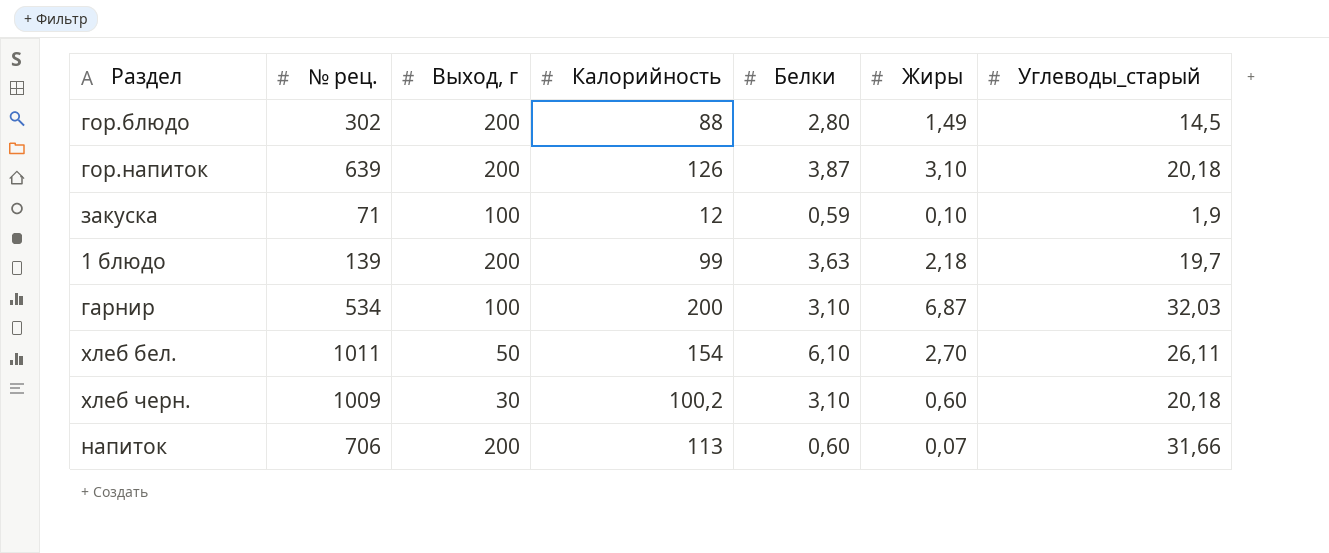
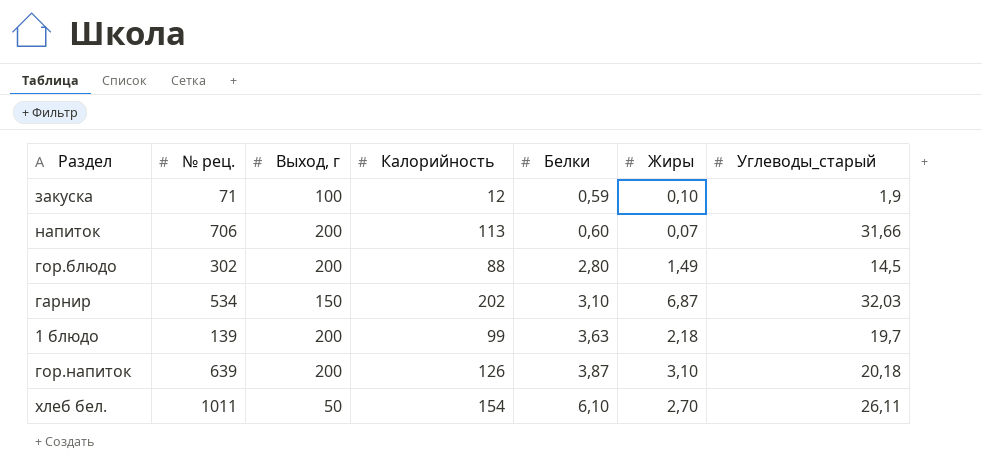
row order: none -> Белки ascending
row хлеб черн.: 1009 | 30 | 100,2 | 3,10 | 0,60 | 20,18 -> none
гарнир | Выход, г: 100 -> 150
гарнир | Калорийность: 200 -> 202

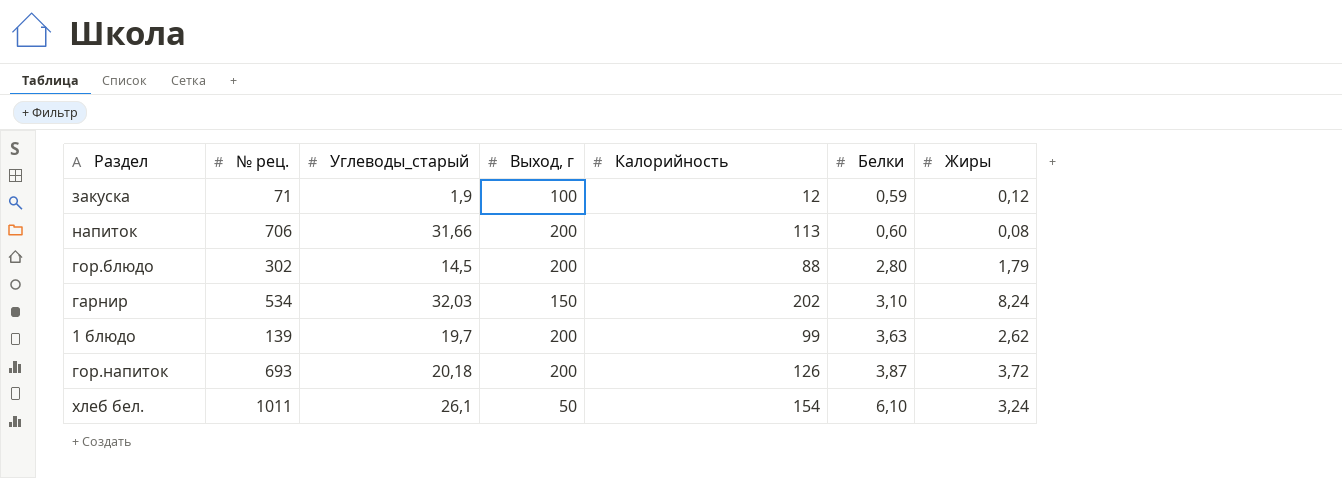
column Углеводы_старый | position: 7 -> 3
закуска | Жиры: 0,10 -> 0,12
напиток | Жиры: 0,07 -> 0,08
гор.блюдо | Жиры: 1,49 -> 1,79
гарнир | Жиры: 6,87 -> 8,24
1 блюдо | Жиры: 2,18 -> 2,62
гор.напиток | № рец.: 639 -> 693
гор.напиток | Жиры: 3,10 -> 3,72
хлеб бел. | Углеводы_старый: 26,11 -> 26,1
хлеб бел. | Жиры: 2,70 -> 3,24

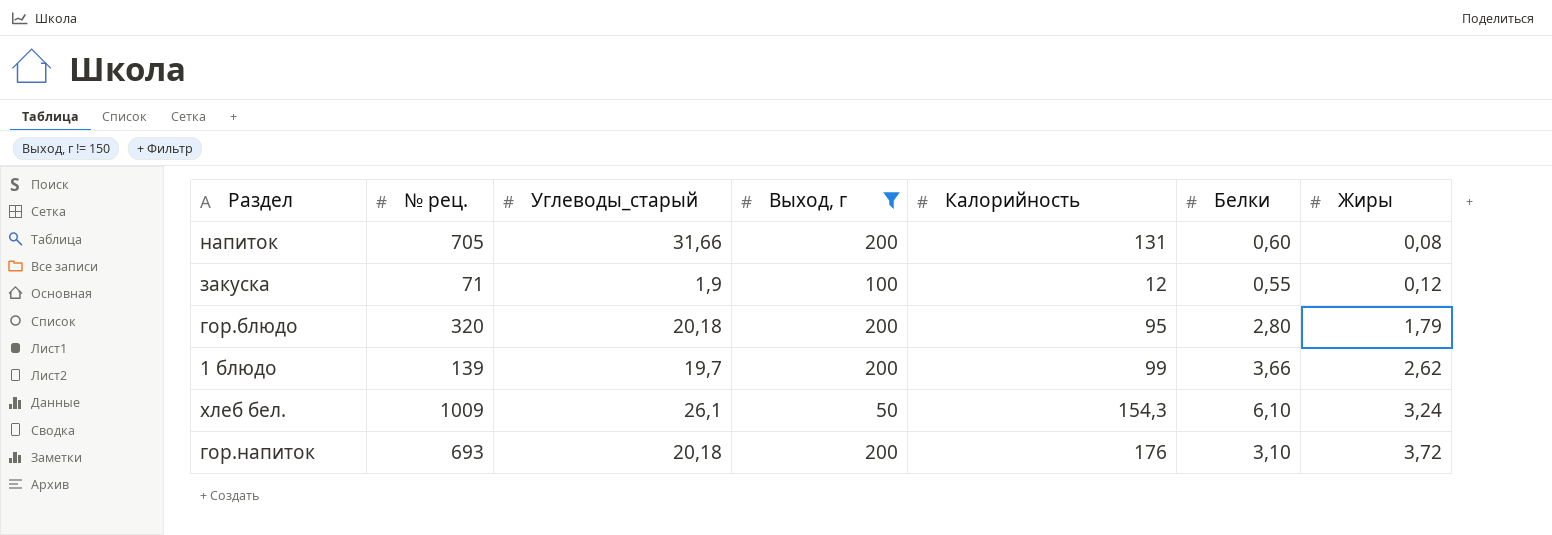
filter: none -> Выход, г != 150
row order: Белки ascending -> Жиры ascending
напиток | № рец.: 706 -> 705
напиток | Калорийность: 113 -> 131
закуска | Белки: 0,59 -> 0,55
гор.блюдо | № рец.: 302 -> 320
гор.блюдо | Углеводы_старый: 14,5 -> 20,18
гор.блюдо | Калорийность: 88 -> 95
1 блюдо | Белки: 3,63 -> 3,66
хлеб бел. | № рец.: 1011 -> 1009
хлеб бел. | Калорийность: 154 -> 154,3
гор.напиток | Калорийность: 126 -> 176
гор.напиток | Белки: 3,87 -> 3,10

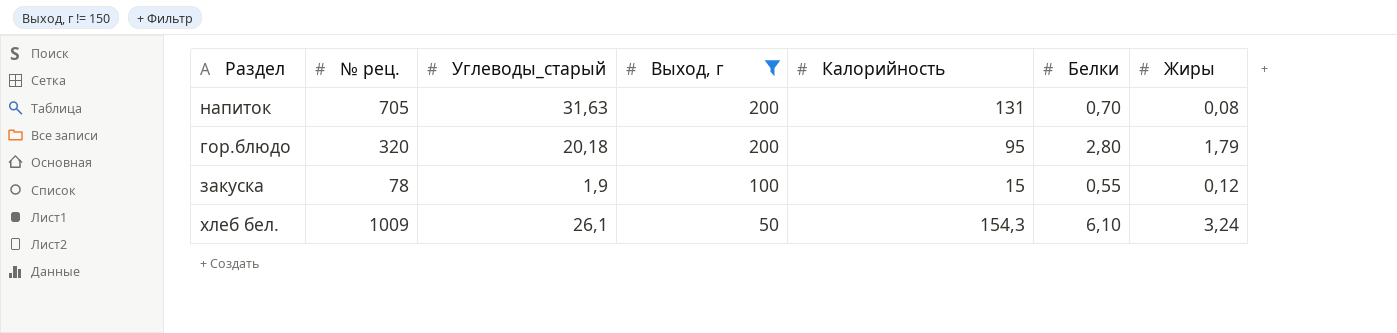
row order: Жиры ascending -> Выход, г descending
row 1 блюдо: 139 | 19,7 | 200 | 99 | 3,66 | 2,62 -> none
row гор.напиток: 693 | 20,18 | 200 | 176 | 3,10 | 3,72 -> none
напиток | Углеводы_старый: 31,66 -> 31,63
напиток | Белки: 0,60 -> 0,70
закуска | № рец.: 71 -> 78
закуска | Калорийность: 12 -> 15

